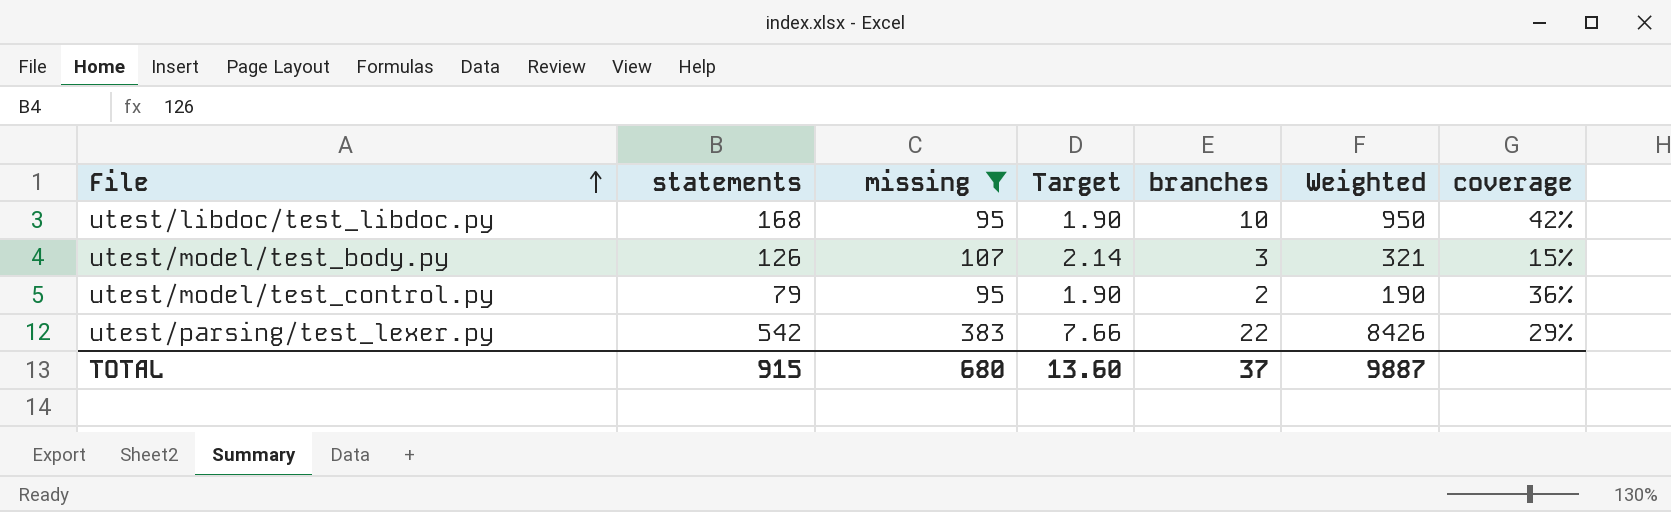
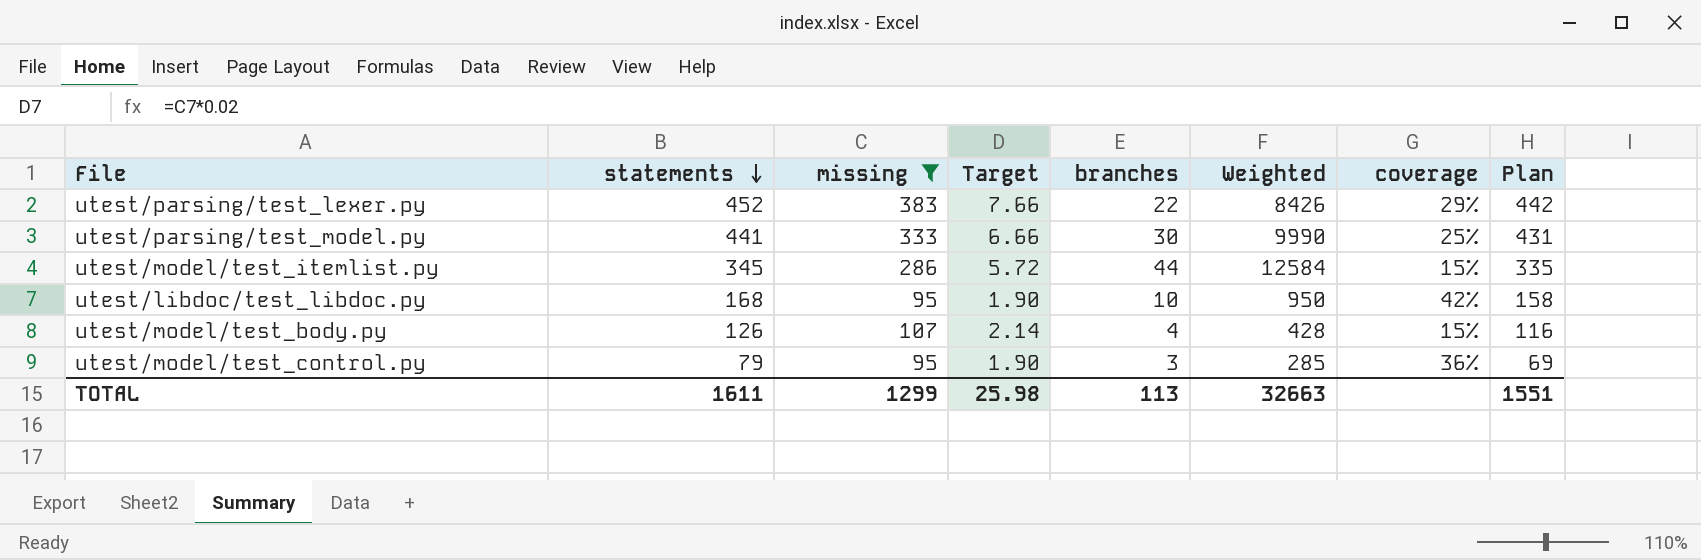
row order: File ascending -> statements descending
column Plan | formula: none -> [statements] - 10
utest/parsing/test_lexer.py | statements: 542 -> 452
row utest/parsing/test_model.py: none -> 441 | 333 | 6.66 | 30 | 9990 | 25% | 431
row utest/model/test_itemlist.py: none -> 345 | 286 | 5.72 | 44 | 12584 | 15% | 335
utest/model/test_body.py | branches: 3 -> 4
utest/model/test_body.py | Weighted: 321 -> 428
utest/model/test_control.py | branches: 2 -> 3
utest/model/test_control.py | Weighted: 190 -> 285
TOTAL | statements: 915 -> 1611
TOTAL | missing: 680 -> 1299
TOTAL | Target: 13.60 -> 25.98
TOTAL | branches: 37 -> 113
TOTAL | Weighted: 9887 -> 32663

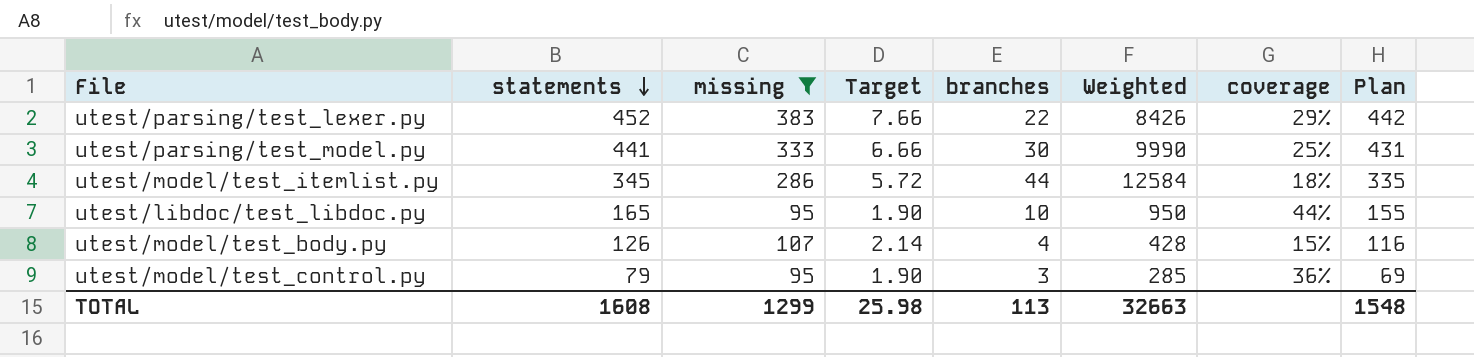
utest/model/test_itemlist.py | coverage: 15% -> 18%
utest/libdoc/test_libdoc.py | statements: 168 -> 165
utest/libdoc/test_libdoc.py | coverage: 42% -> 44%
utest/libdoc/test_libdoc.py | Plan: 158 -> 155
TOTAL | statements: 1611 -> 1608
TOTAL | Plan: 1551 -> 1548

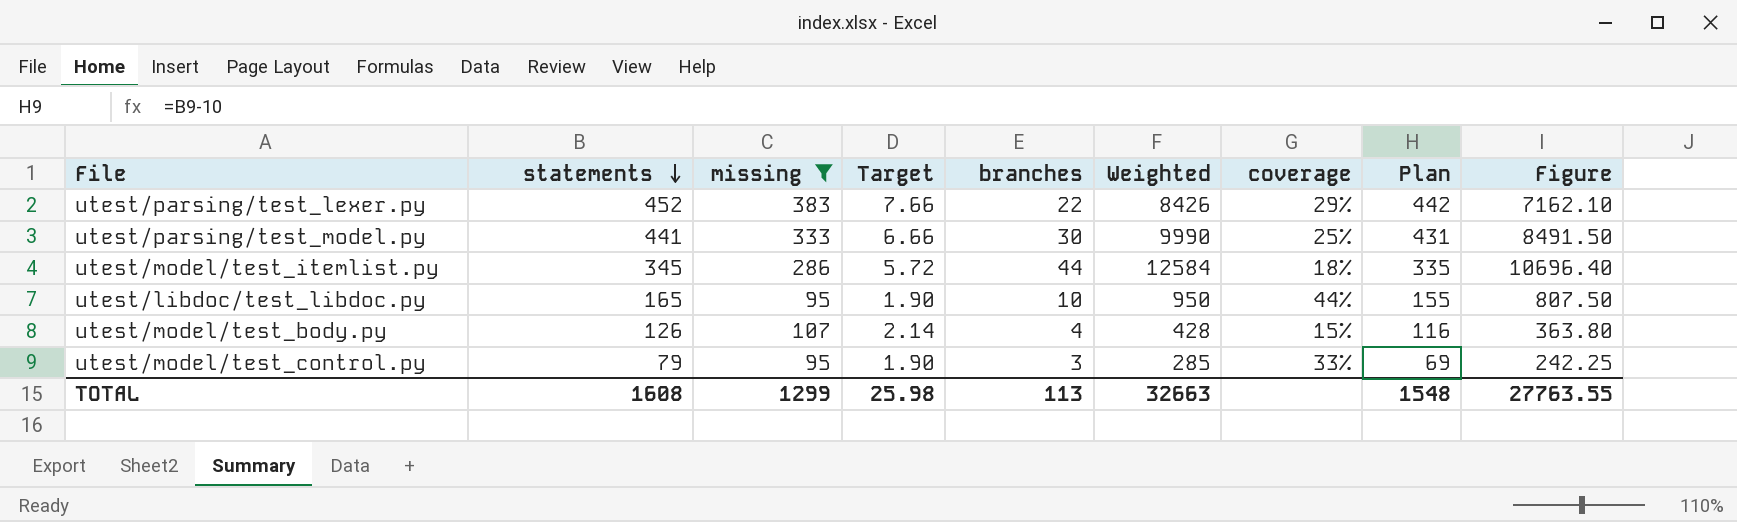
column Figure | formula: none -> [Weighted] * 0.85
utest/model/test_control.py | coverage: 36% -> 33%

